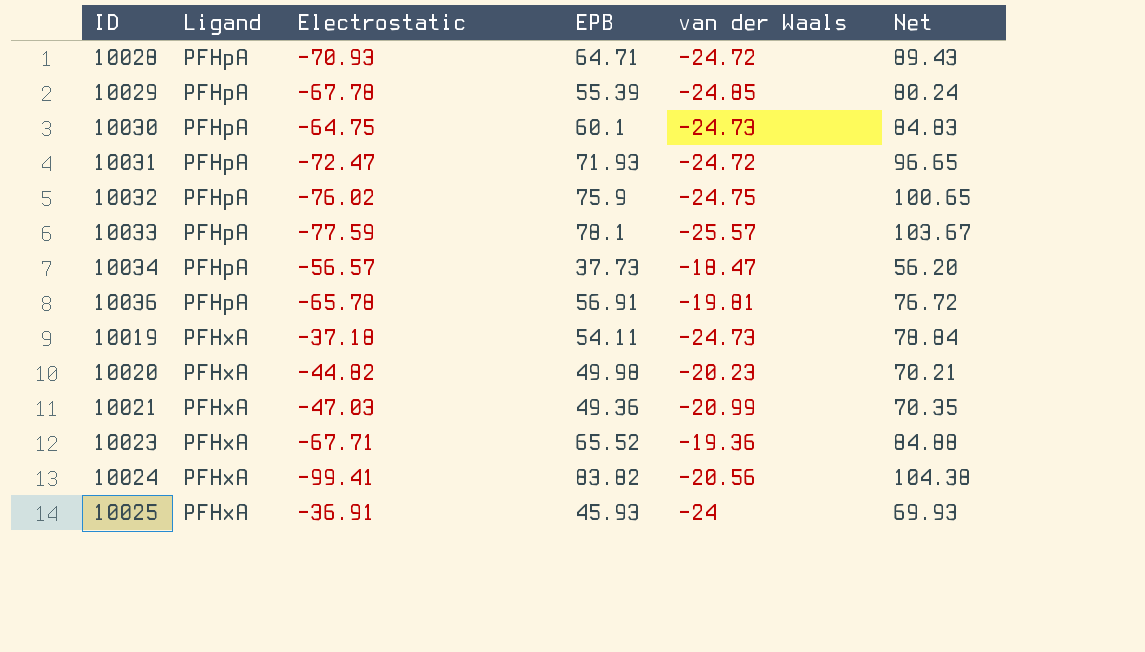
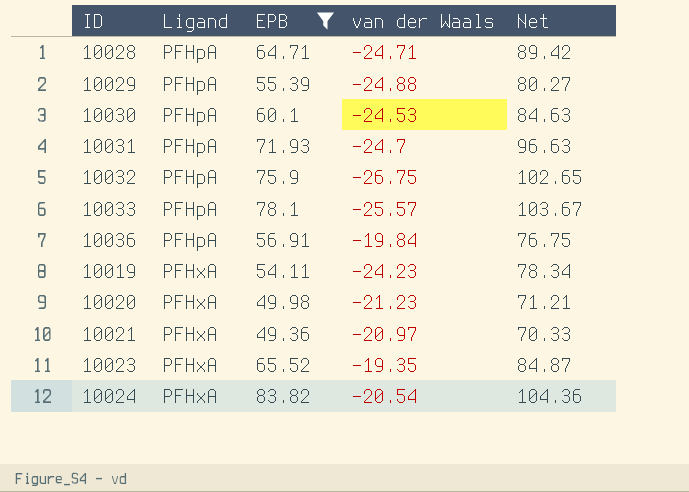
filter: none -> EPB >= 49.36
column Electrostatic | position: 3 -> none
10028 | van der Waals: -24.72 -> -24.71
10028 | Net: 89.43 -> 89.42
10029 | van der Waals: -24.85 -> -24.88
10029 | Net: 80.24 -> 80.27
10030 | van der Waals: -24.73 -> -24.53
10030 | Net: 84.83 -> 84.63
10031 | van der Waals: -24.72 -> -24.7
10031 | Net: 96.65 -> 96.63
10032 | van der Waals: -24.75 -> -26.75
10032 | Net: 100.65 -> 102.65
10036 | van der Waals: -19.81 -> -19.84
10036 | Net: 76.72 -> 76.75
10019 | van der Waals: -24.73 -> -24.23
10019 | Net: 78.84 -> 78.34
10020 | van der Waals: -20.23 -> -21.23
10020 | Net: 70.21 -> 71.21
10021 | van der Waals: -20.99 -> -20.97
10021 | Net: 70.35 -> 70.33
10023 | van der Waals: -19.36 -> -19.35
10023 | Net: 84.88 -> 84.87
10024 | van der Waals: -20.56 -> -20.54
10024 | Net: 104.38 -> 104.36

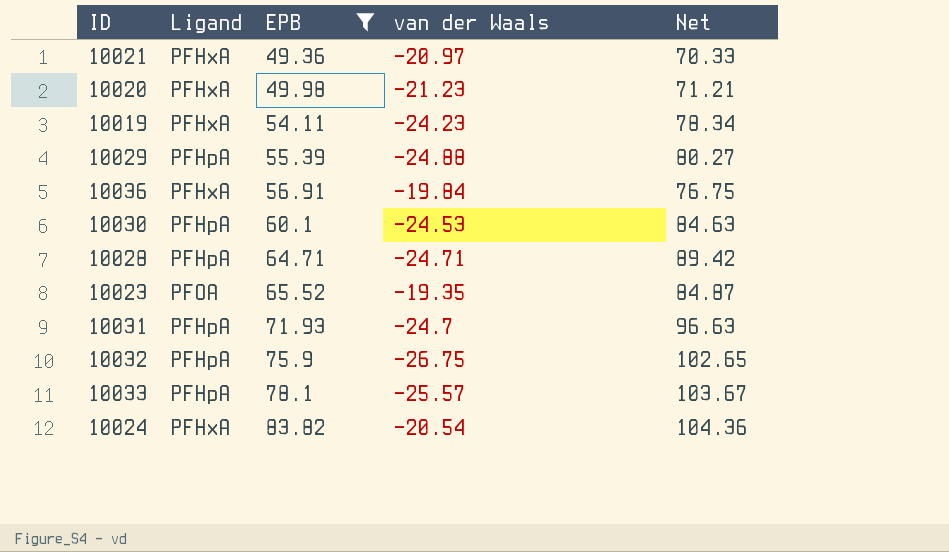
row order: Ligand ascending -> EPB ascending
10036 | Ligand: PFHpA -> PFHxA
10023 | Ligand: PFHxA -> PFOA

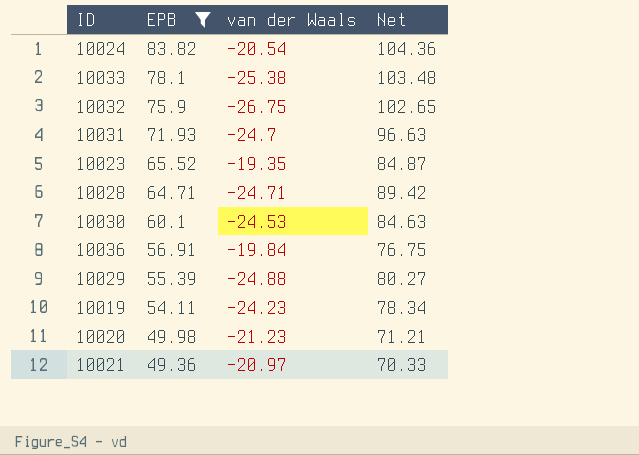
row order: EPB ascending -> EPB descending
column Ligand | position: 2 -> none
10033 | van der Waals: -25.57 -> -25.38
10033 | Net: 103.67 -> 103.48

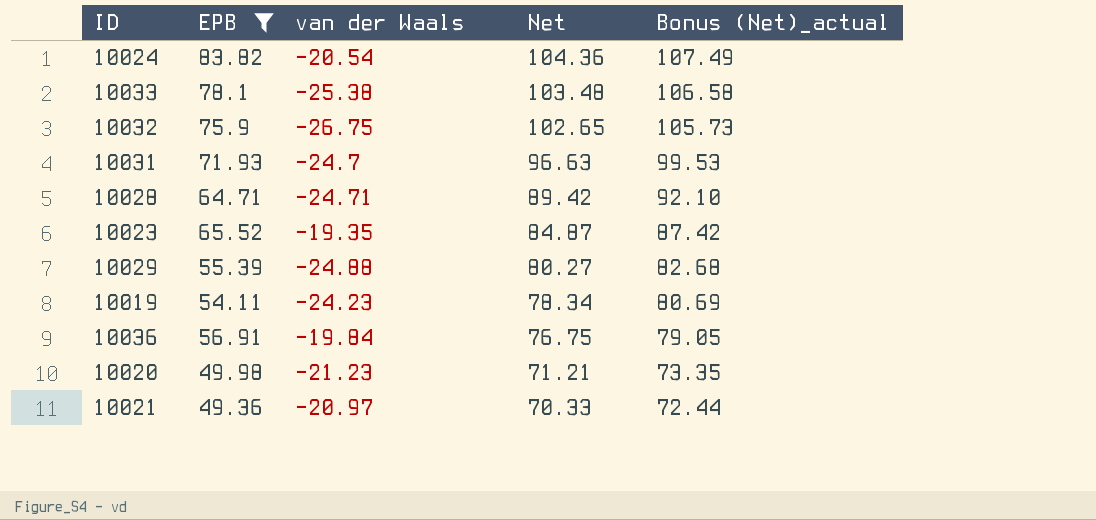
row order: EPB descending -> Net descending
column Bonus (Net)_actual | formula: none -> [Net] * 1.03
row 10030: 60.1 | -24.53 | 84.63 -> none

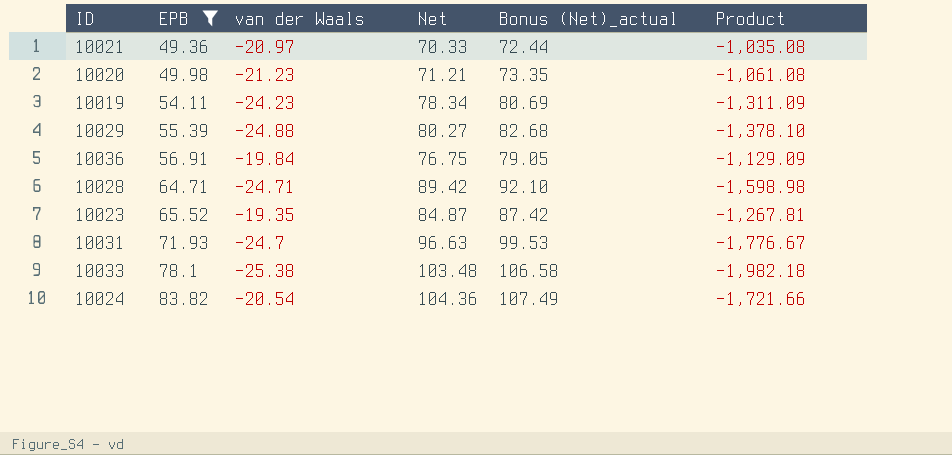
row order: Net descending -> EPB ascending
column Product | formula: none -> [EPB] * [van der Waals]
row 10032: 75.9 | -26.75 | 102.65 | 105.73 -> none

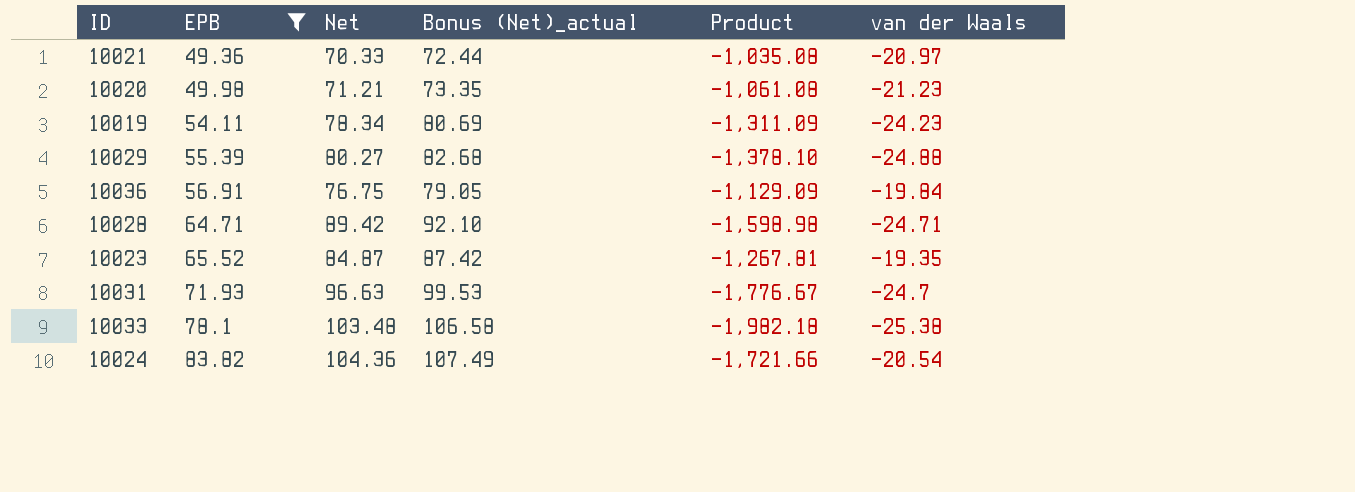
column van der Waals | position: 3 -> 6

